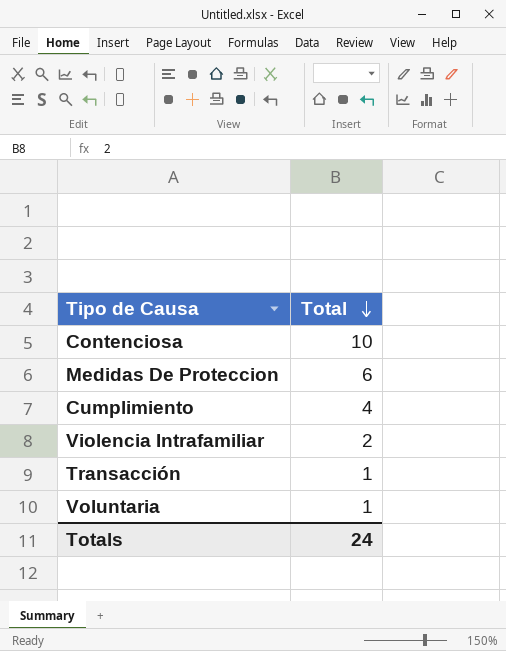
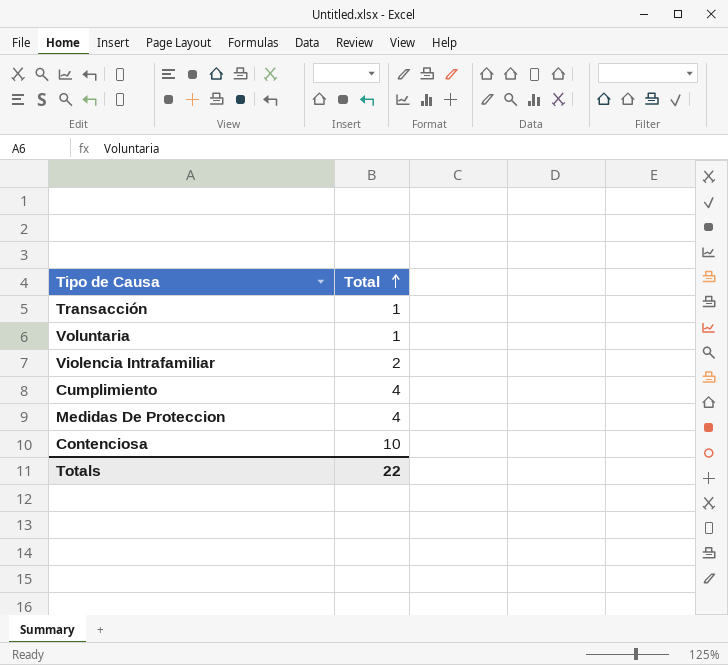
row order: Total descending -> Total ascending
Medidas De Proteccion | Total: 6 -> 4
Totals | Total: 24 -> 22

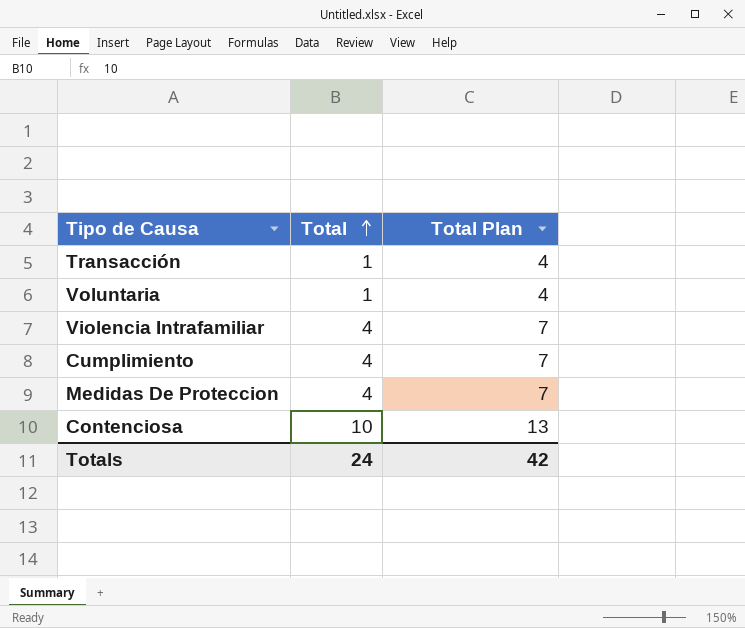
column Total Plan | formula: none -> [Total] + 3
Violencia Intrafamiliar | Total: 2 -> 4
Totals | Total: 22 -> 24

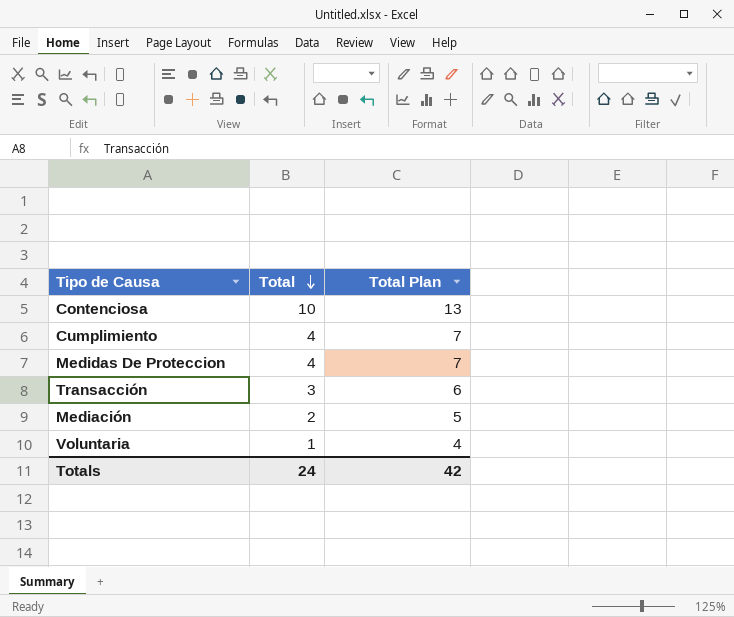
row order: Total ascending -> Total descending
row Violencia Intrafamiliar: 4 | 7 -> none
Transacción | Total: 1 -> 3
Transacción | Total Plan: 4 -> 6
row Mediación: none -> 2 | 5

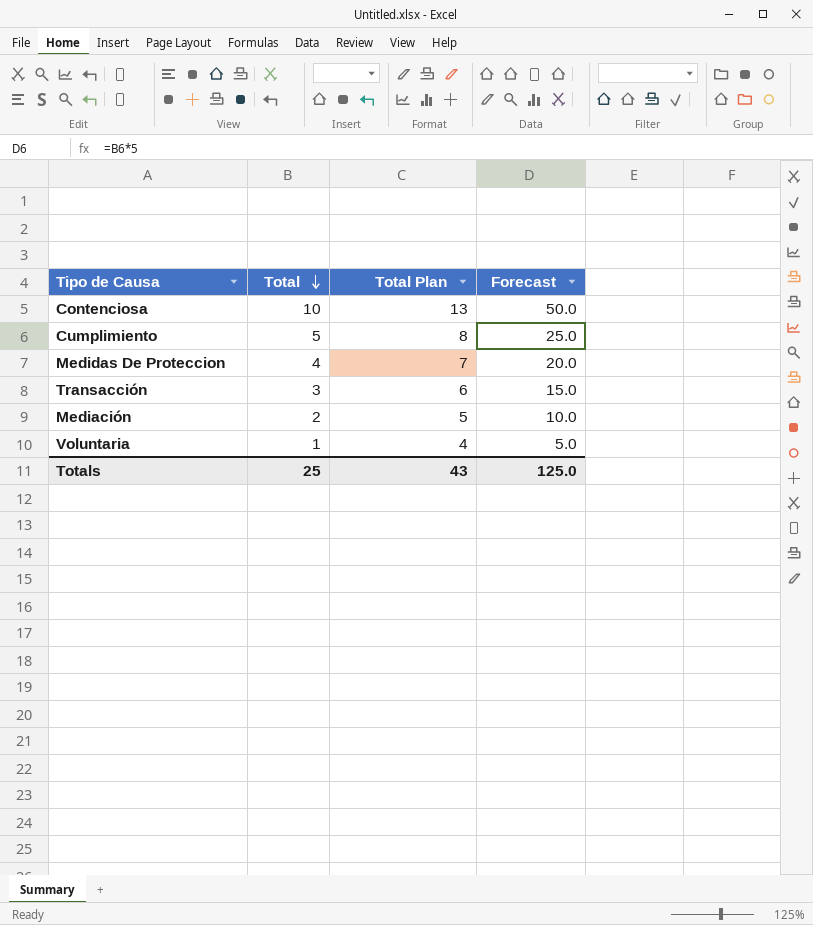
column Forecast | formula: none -> [Total] * 5
Cumplimiento | Total: 4 -> 5
Cumplimiento | Total Plan: 7 -> 8
Totals | Total: 24 -> 25
Totals | Total Plan: 42 -> 43

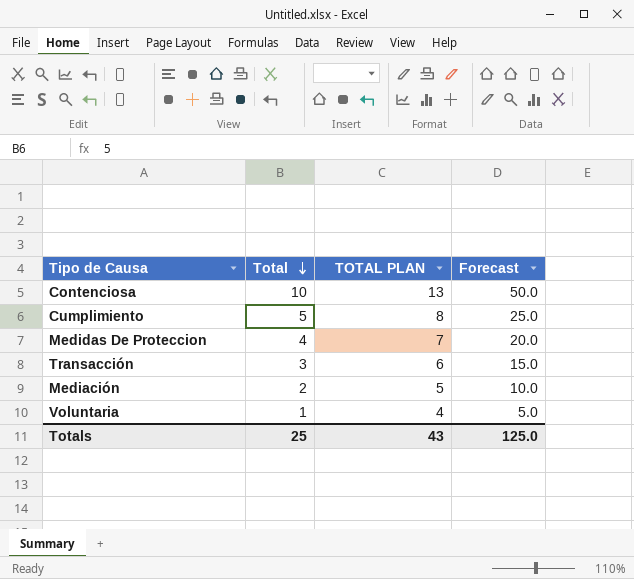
column name: Total Plan -> TOTAL PLAN

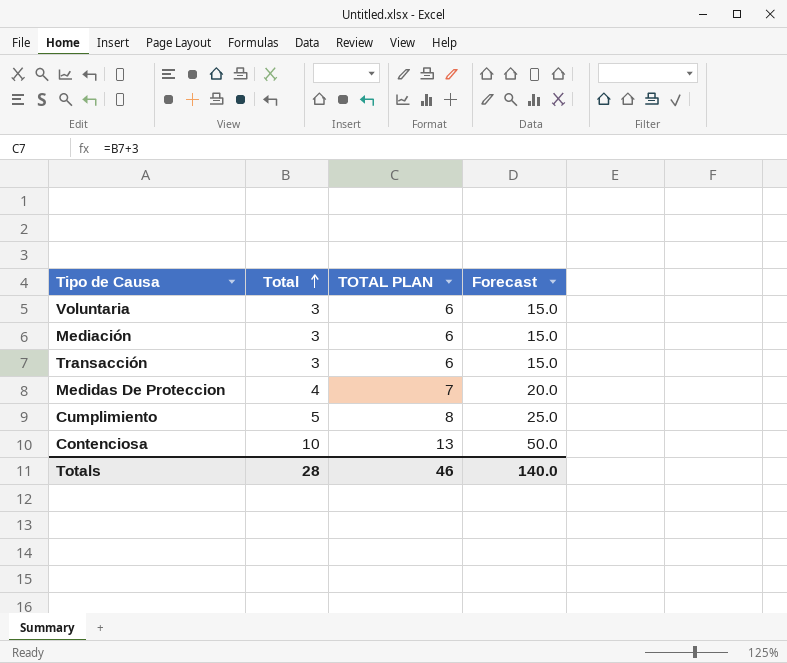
row order: Total descending -> Total ascending
Voluntaria | Total: 1 -> 3
Voluntaria | TOTAL PLAN: 4 -> 6
Voluntaria | Forecast: 5.0 -> 15.0
Mediación | Total: 2 -> 3
Mediación | TOTAL PLAN: 5 -> 6
Mediación | Forecast: 10.0 -> 15.0
Totals | Total: 25 -> 28
Totals | TOTAL PLAN: 43 -> 46
Totals | Forecast: 125.0 -> 140.0

